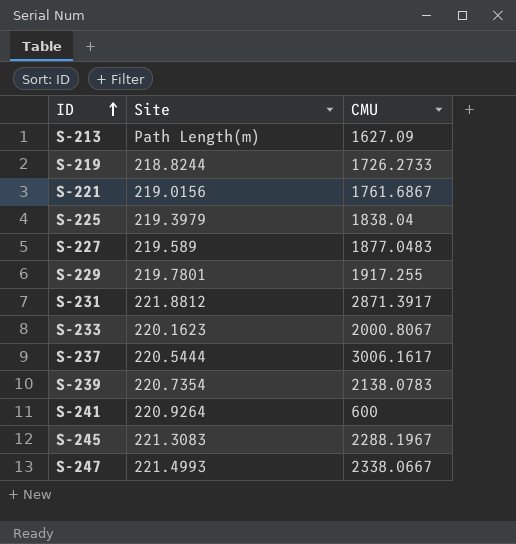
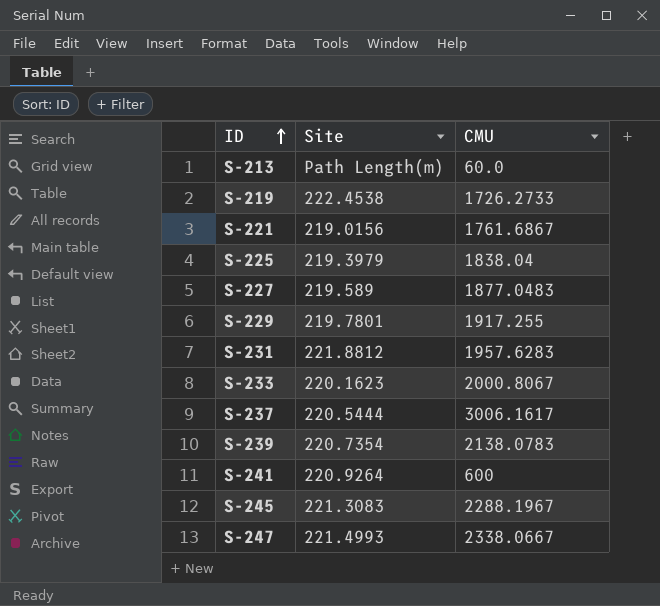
S-213 | CMU: 1627.09 -> 60.0
S-219 | Site: 218.8244 -> 222.4538
S-231 | CMU: 2871.3917 -> 1957.6283

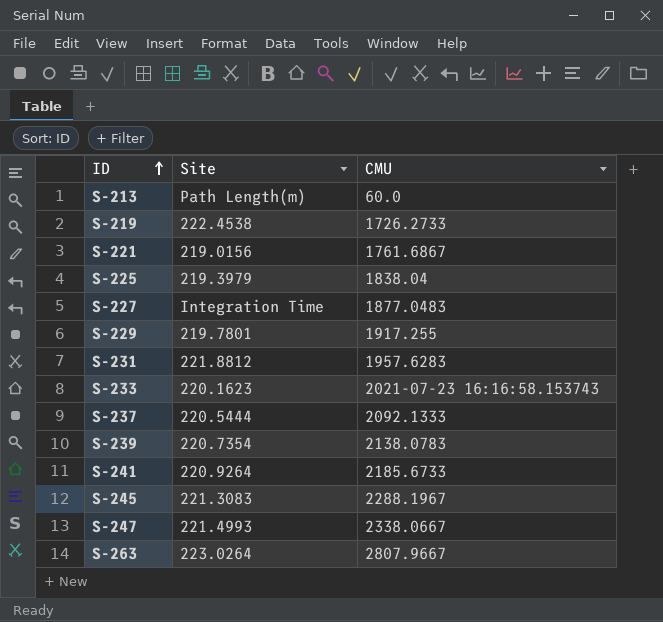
S-227 | Site: 219.589 -> Integration Time
S-233 | CMU: 2000.8067 -> 2021-07-23 16:16:58.153743
S-237 | CMU: 3006.1617 -> 2092.1333
S-241 | CMU: 600 -> 2185.6733
row S-263: none -> 223.0264 | 2807.9667

